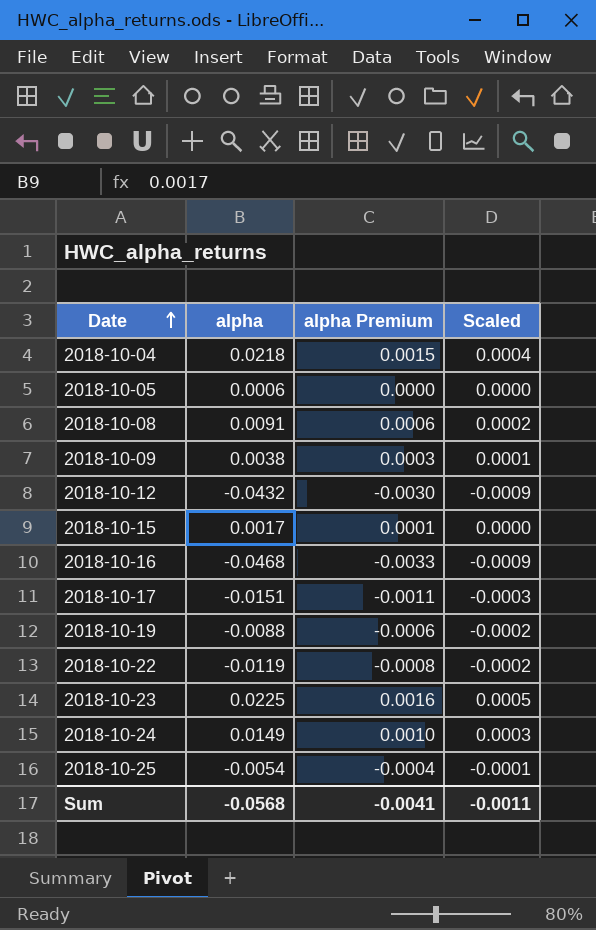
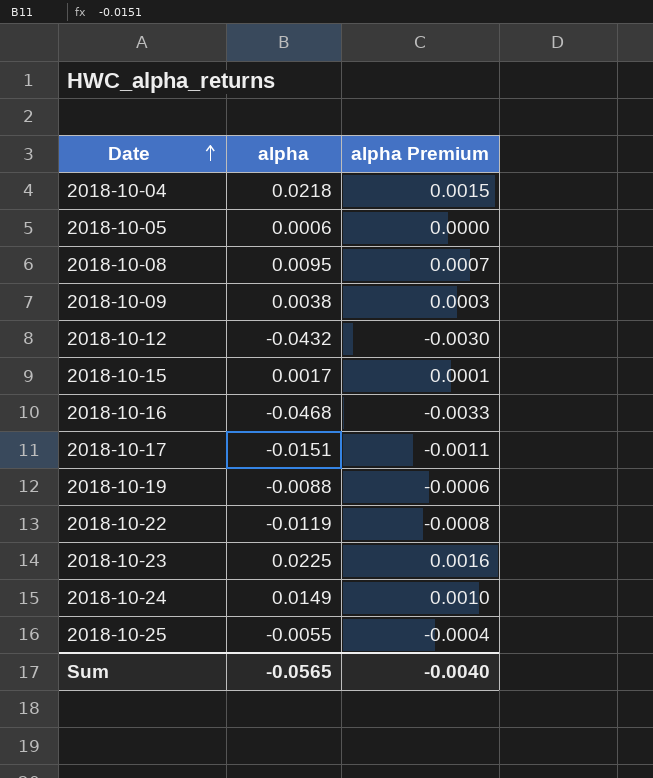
column Scaled | formula: [alpha] * 0.02 -> none
2018-10-08 | alpha: 0.0091 -> 0.0095
2018-10-08 | alpha Premium: 0.0006 -> 0.0007
2018-10-25 | alpha: -0.0054 -> -0.0055
Sum | alpha: -0.0568 -> -0.0565
Sum | alpha Premium: -0.0041 -> -0.0040

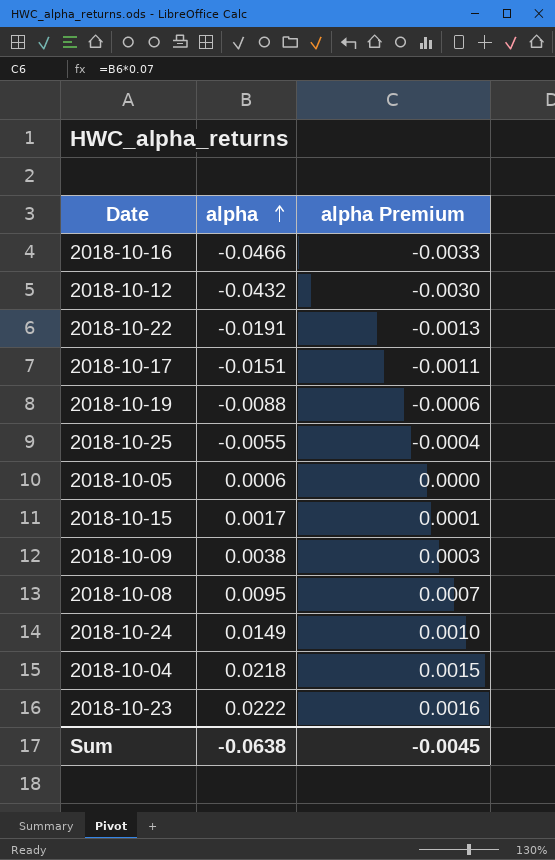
row order: Date ascending -> alpha ascending
2018-10-16 | alpha: -0.0468 -> -0.0466
2018-10-22 | alpha: -0.0119 -> -0.0191
2018-10-22 | alpha Premium: -0.0008 -> -0.0013
2018-10-23 | alpha: 0.0225 -> 0.0222
Sum | alpha: -0.0565 -> -0.0638
Sum | alpha Premium: -0.0040 -> -0.0045

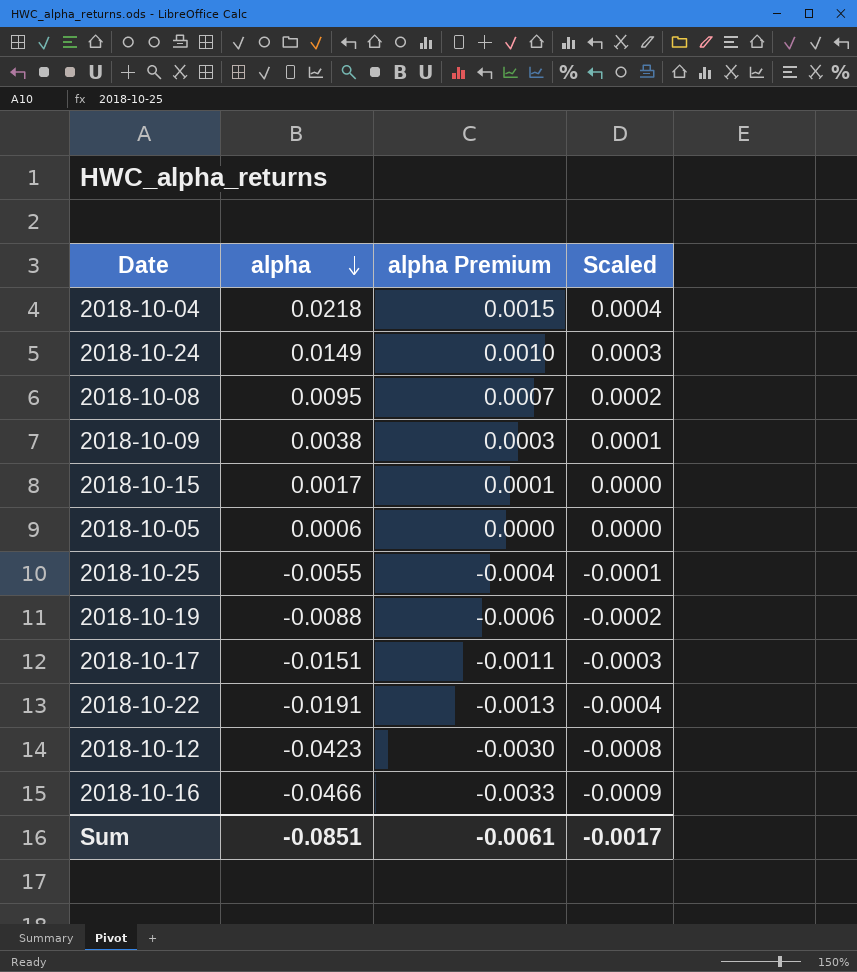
row order: alpha ascending -> alpha descending
column Scaled | formula: none -> [alpha] * 0.02
row 2018-10-23: 0.0222 | 0.0016 -> none
2018-10-12 | alpha: -0.0432 -> -0.0423
Sum | alpha: -0.0638 -> -0.0851
Sum | alpha Premium: -0.0045 -> -0.0061

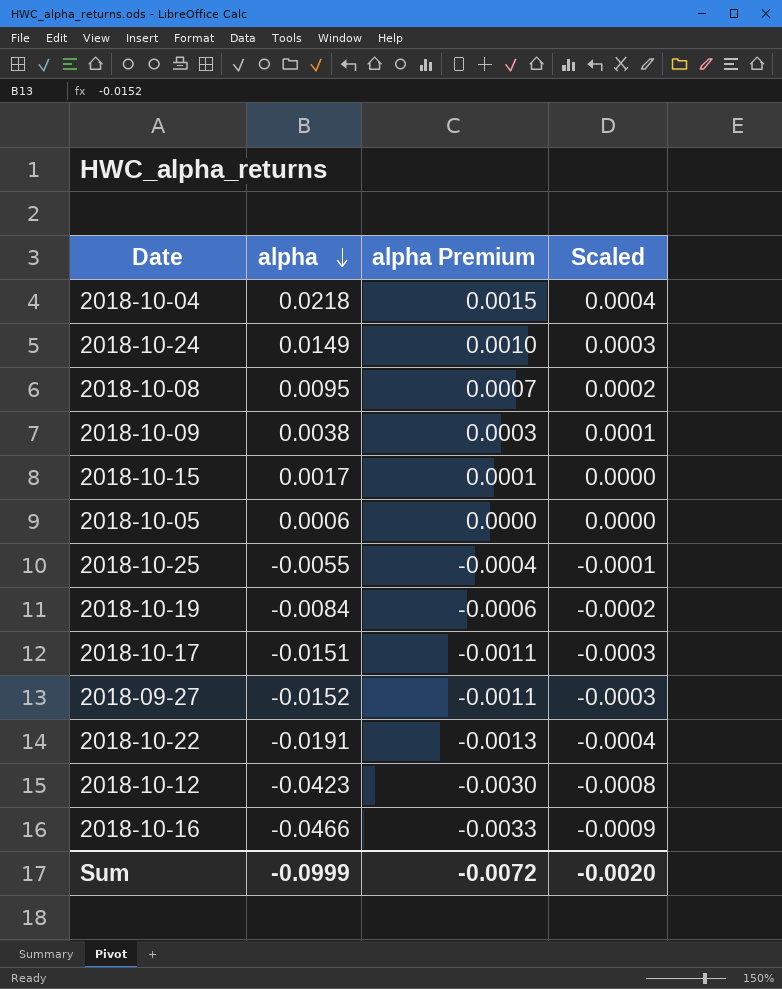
2018-10-19 | alpha: -0.0088 -> -0.0084
row 2018-09-27: none -> -0.0152 | -0.0011 | -0.0003
Sum | alpha: -0.0851 -> -0.0999
Sum | alpha Premium: -0.0061 -> -0.0072
Sum | Scaled: -0.0017 -> -0.0020

